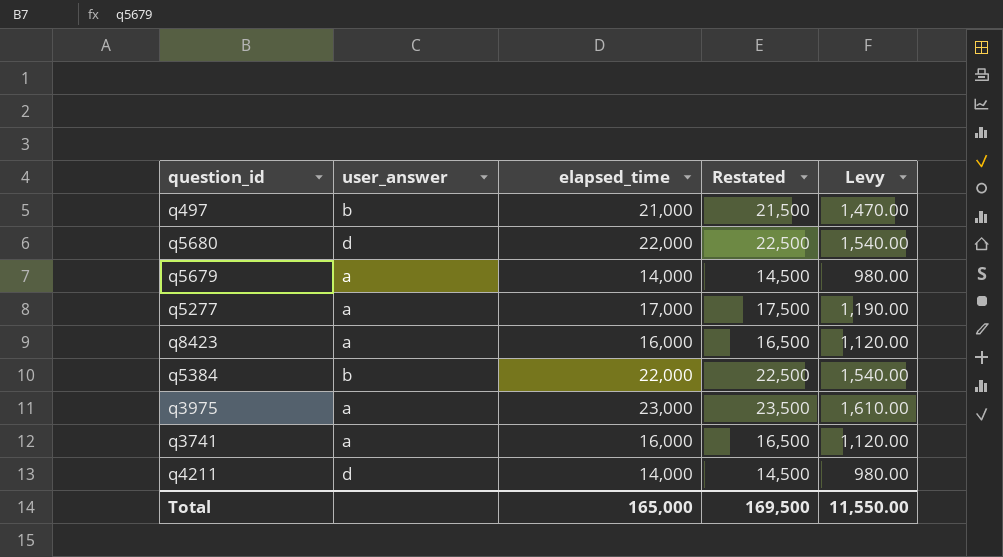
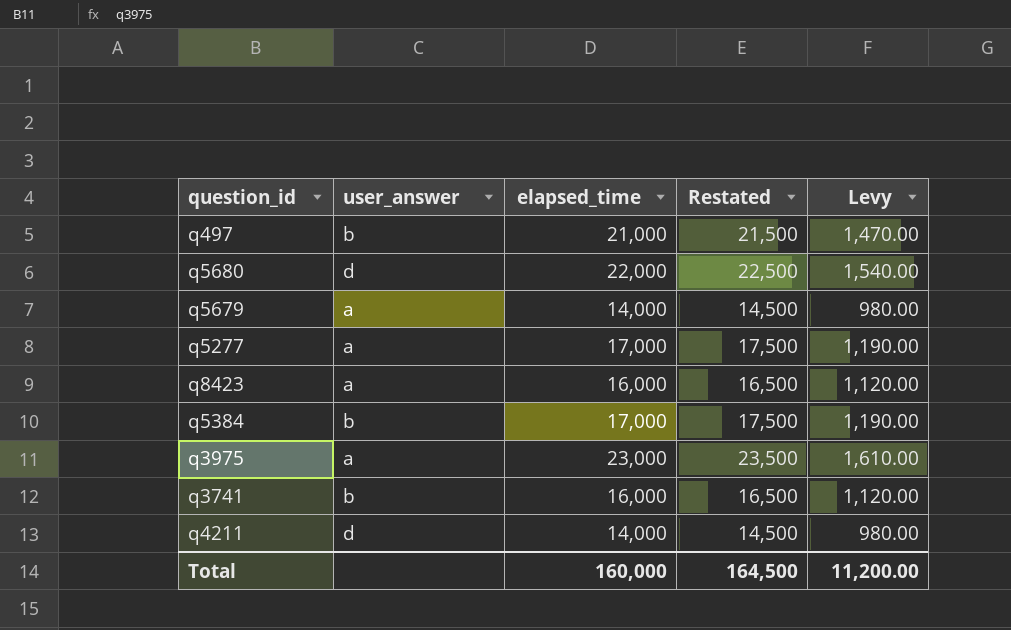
q5384 | elapsed_time: 22,000 -> 17,000
q5384 | Restated: 22,500 -> 17,500
q5384 | Levy: 1,540.00 -> 1,190.00
q3741 | user_answer: a -> b
Total | elapsed_time: 165,000 -> 160,000
Total | Restated: 169,500 -> 164,500
Total | Levy: 11,550.00 -> 11,200.00

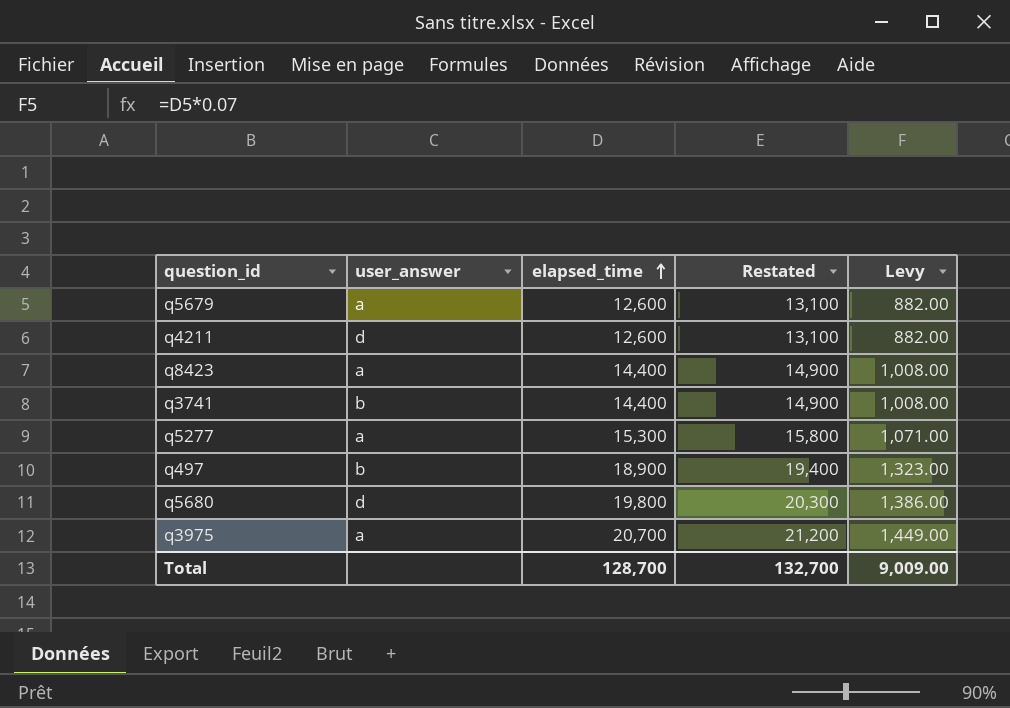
row order: none -> elapsed_time ascending
row q5384: b | 17,000 | 17,500 | 1,190.00 -> none
q5679 | elapsed_time: 14,000 -> 12,600
q5679 | Restated: 14,500 -> 13,100
q5679 | Levy: 980.00 -> 882.00
q4211 | elapsed_time: 14,000 -> 12,600
q4211 | Restated: 14,500 -> 13,100
q4211 | Levy: 980.00 -> 882.00
q8423 | elapsed_time: 16,000 -> 14,400
q8423 | Restated: 16,500 -> 14,900
q8423 | Levy: 1,120.00 -> 1,008.00
q3741 | elapsed_time: 16,000 -> 14,400
q3741 | Restated: 16,500 -> 14,900
q3741 | Levy: 1,120.00 -> 1,008.00
q5277 | elapsed_time: 17,000 -> 15,300
q5277 | Restated: 17,500 -> 15,800
q5277 | Levy: 1,190.00 -> 1,071.00
q497 | elapsed_time: 21,000 -> 18,900
q497 | Restated: 21,500 -> 19,400
q497 | Levy: 1,470.00 -> 1,323.00
q5680 | elapsed_time: 22,000 -> 19,800
q5680 | Restated: 22,500 -> 20,300
q5680 | Levy: 1,540.00 -> 1,386.00
q3975 | elapsed_time: 23,000 -> 20,700
q3975 | Restated: 23,500 -> 21,200
q3975 | Levy: 1,610.00 -> 1,449.00
Total | elapsed_time: 160,000 -> 128,700
Total | Restated: 164,500 -> 132,700
Total | Levy: 11,200.00 -> 9,009.00

